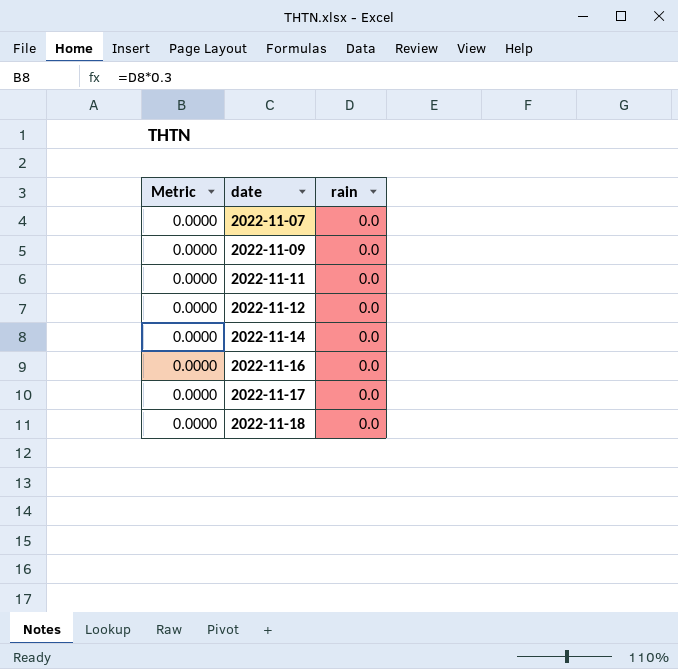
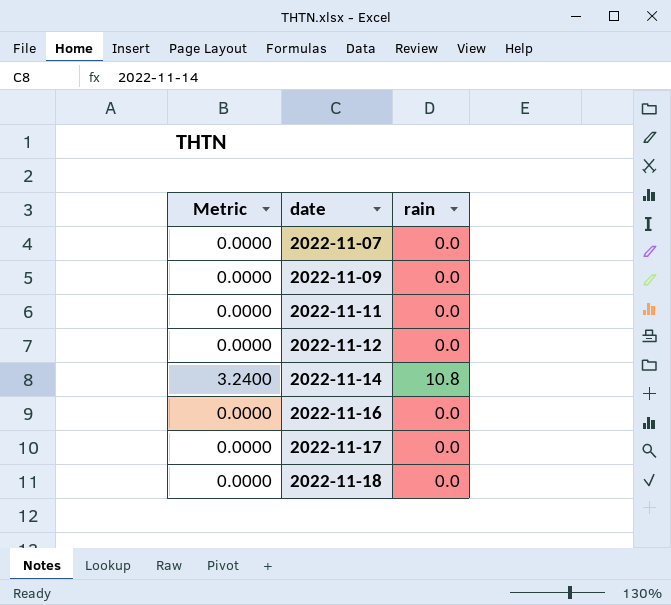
2022-11-14 | Metric: 0.0000 -> 3.2400
2022-11-14 | rain: 0.0 -> 10.8

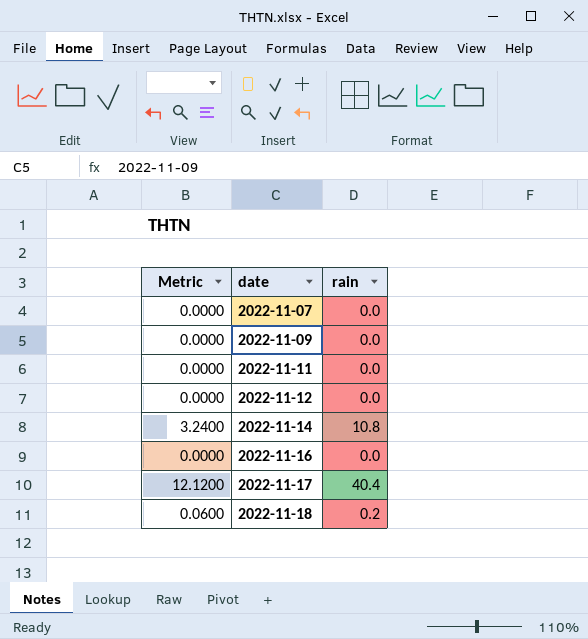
2022-11-17 | Metric: 0.0000 -> 12.1200
2022-11-17 | rain: 0.0 -> 40.4
2022-11-18 | Metric: 0.0000 -> 0.0600
2022-11-18 | rain: 0.0 -> 0.2

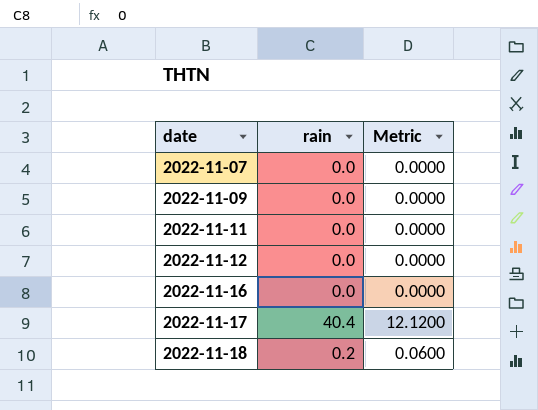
column Metric | position: 1 -> 3
row 2022-11-14: 3.2400 | 10.8 -> none

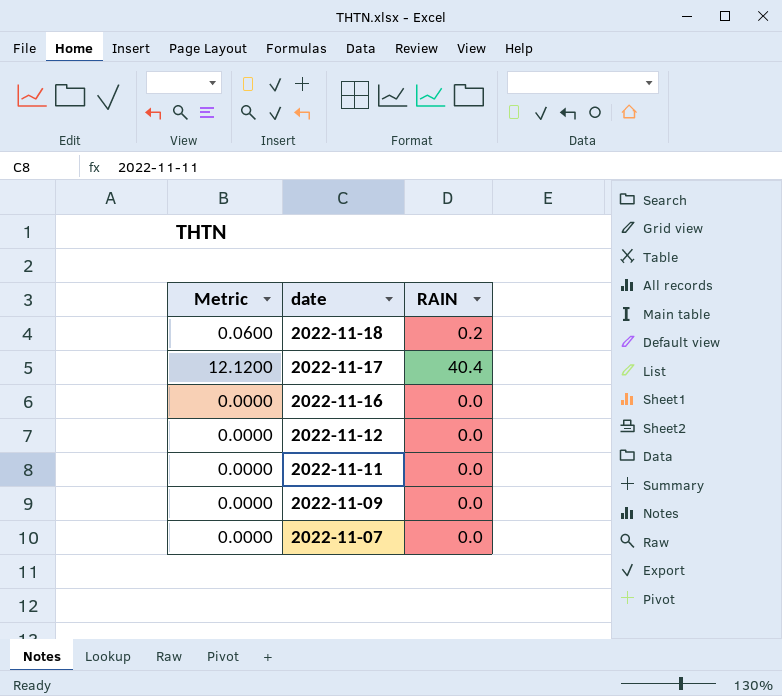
row order: date ascending -> date descending
column Metric | position: 3 -> 1
column name: rain -> RAIN

